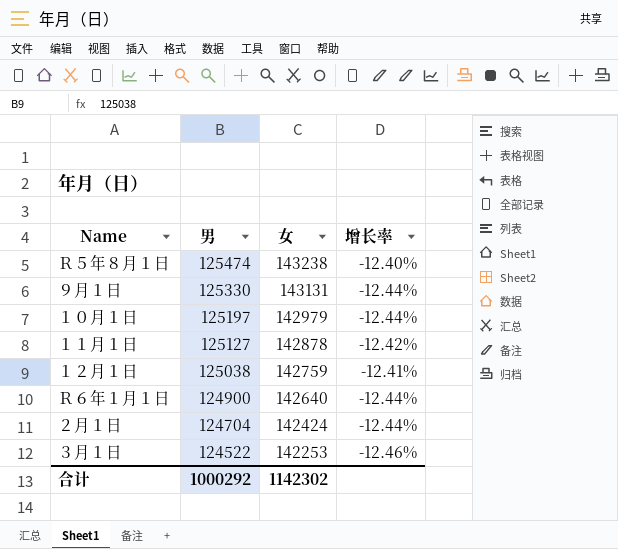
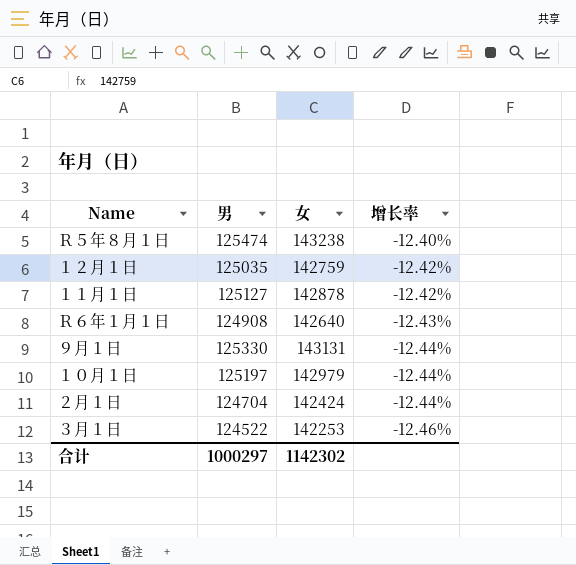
row order: 男 descending -> 增长率 descending
１２月１日 | 男: 125038 -> 125035
１２月１日 | 增长率: -12.41% -> -12.42%
Ｒ６年１月１日 | 男: 124900 -> 124908
Ｒ６年１月１日 | 增长率: -12.44% -> -12.43%
合计 | 男: 1000292 -> 1000297

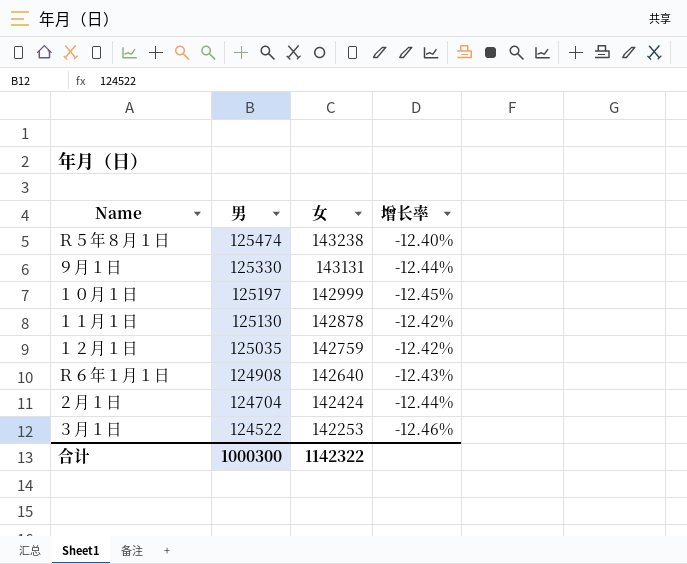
row order: 增长率 descending -> 男 descending
１０月１日 | 女: 142979 -> 142999
１０月１日 | 增长率: -12.44% -> -12.45%
１１月１日 | 男: 125127 -> 125130
合计 | 男: 1000297 -> 1000300
合计 | 女: 1142302 -> 1142322

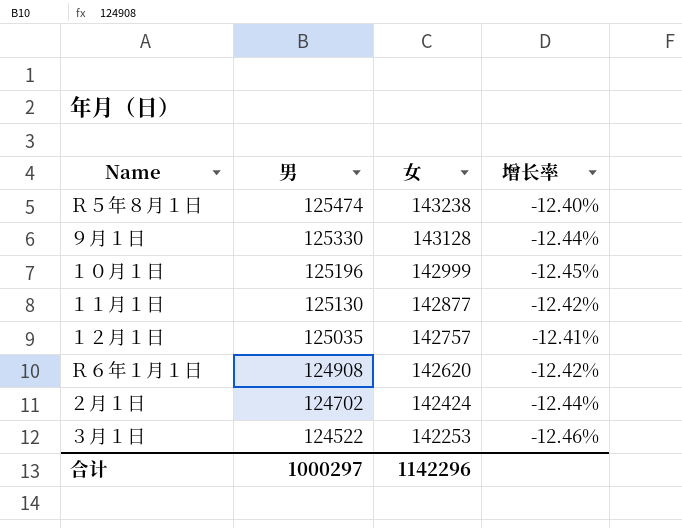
９月１日 | 女: 143131 -> 143128
１０月１日 | 男: 125197 -> 125196
１１月１日 | 女: 142878 -> 142877
１２月１日 | 女: 142759 -> 142757
１２月１日 | 增长率: -12.42% -> -12.41%
Ｒ６年１月１日 | 女: 142640 -> 142620
Ｒ６年１月１日 | 增长率: -12.43% -> -12.42%
２月１日 | 男: 124704 -> 124702
合计 | 男: 1000300 -> 1000297
合计 | 女: 1142322 -> 1142296

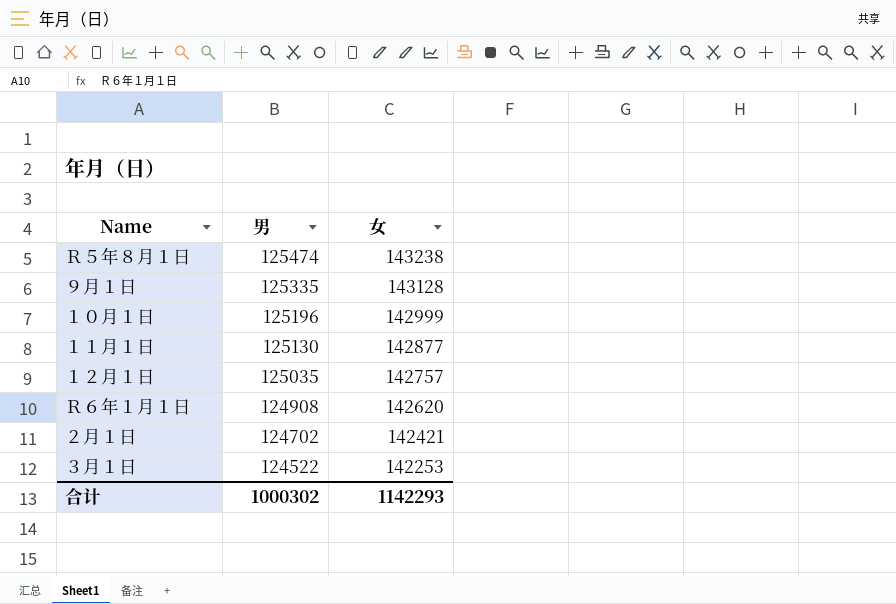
column 增长率 | formula: ([男] - [女]) / [女] -> none
９月１日 | 男: 125330 -> 125335
２月１日 | 女: 142424 -> 142421
合计 | 男: 1000297 -> 1000302
合计 | 女: 1142296 -> 1142293

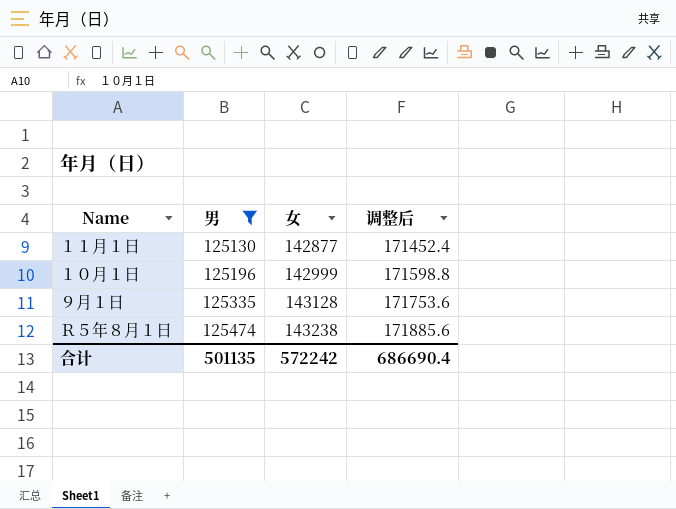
filter: none -> 男 >= 125130
row order: 男 descending -> 男 ascending
column 调整后 | formula: none -> [女] * 1.2
合计 | 男: 1000302 -> 501135
合计 | 女: 1142293 -> 572242

